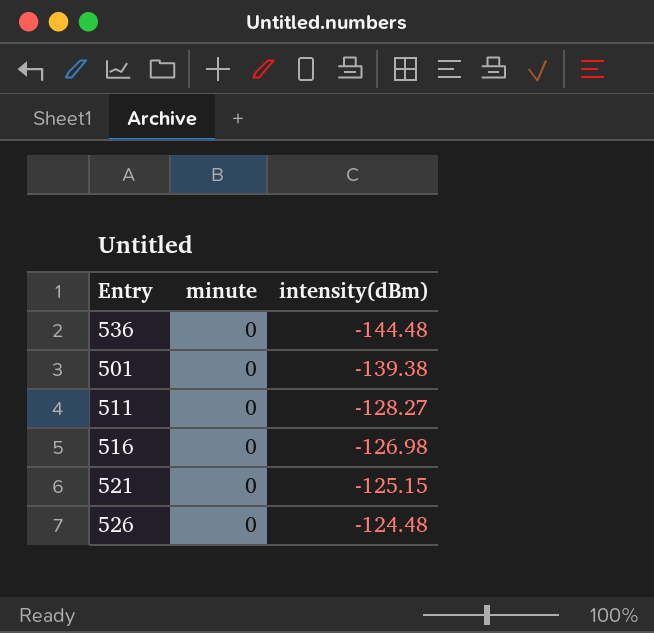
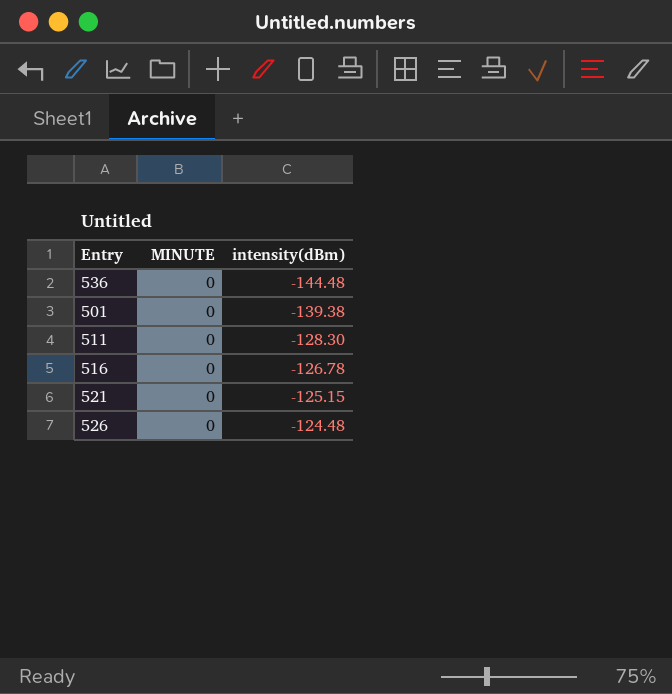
column name: minute -> MINUTE
511 | intensity(dBm): -128.27 -> -128.30
516 | intensity(dBm): -126.98 -> -126.78

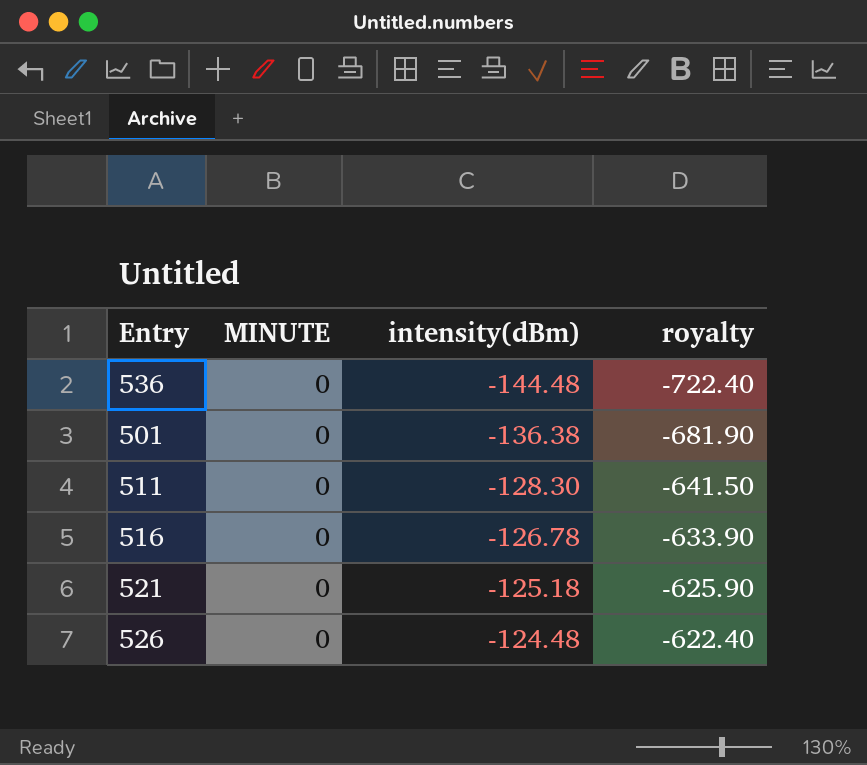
column royalty | formula: none -> [intensity(dBm)] * 5
501 | intensity(dBm): -139.38 -> -136.38
521 | intensity(dBm): -125.15 -> -125.18

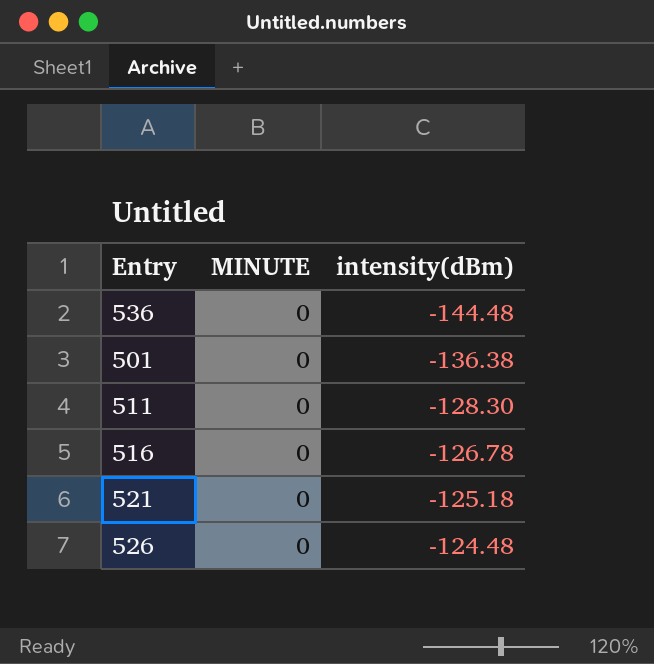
column royalty | formula: [intensity(dBm)] * 5 -> none

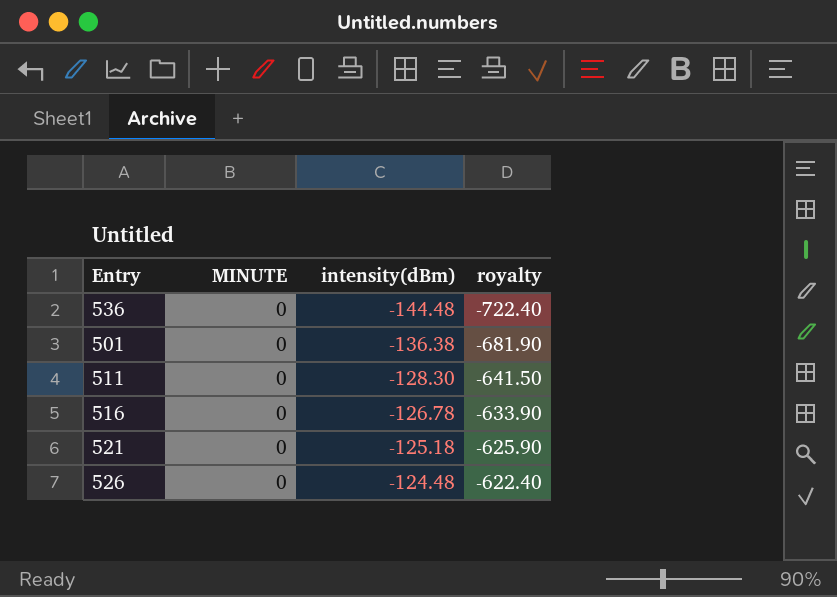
column royalty | formula: none -> [intensity(dBm)] * 5

